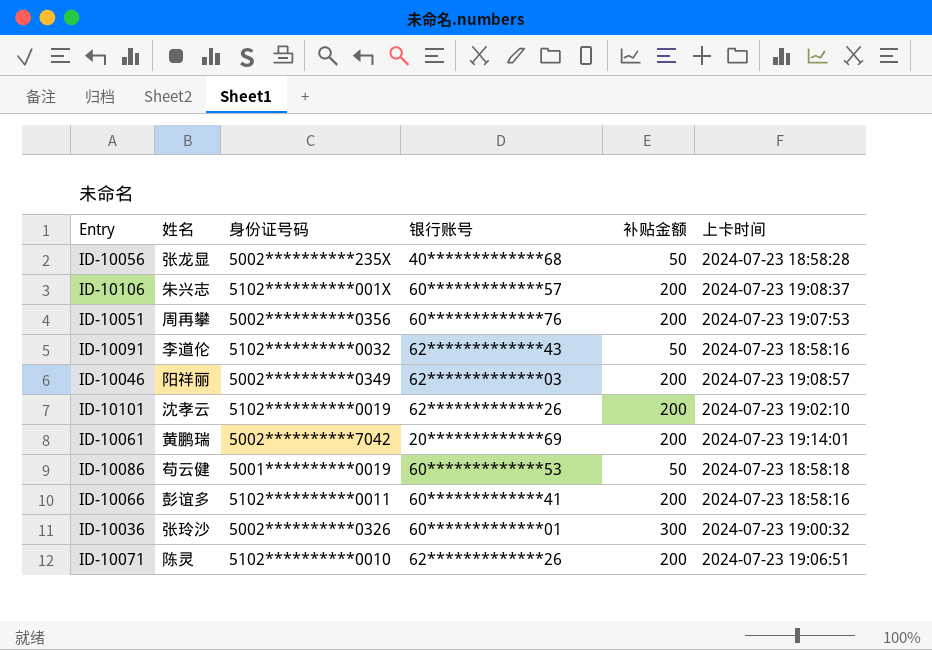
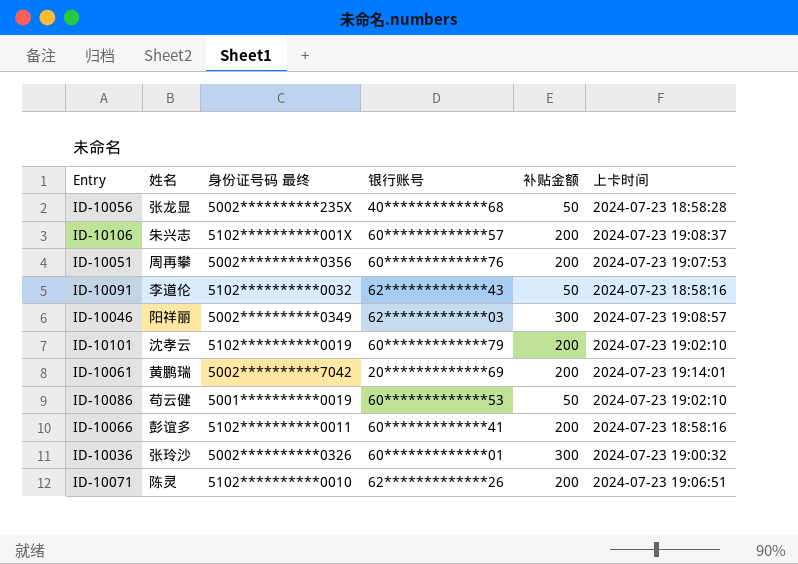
column name: 身份证号码 -> 身份证号码 最终
ID-10046 | 补贴金额: 200 -> 300
ID-10101 | 银行账号: 62*************26 -> 60*************79
ID-10086 | 上卡时间: 2024-07-23 18:58:18 -> 2024-07-23 19:02:10

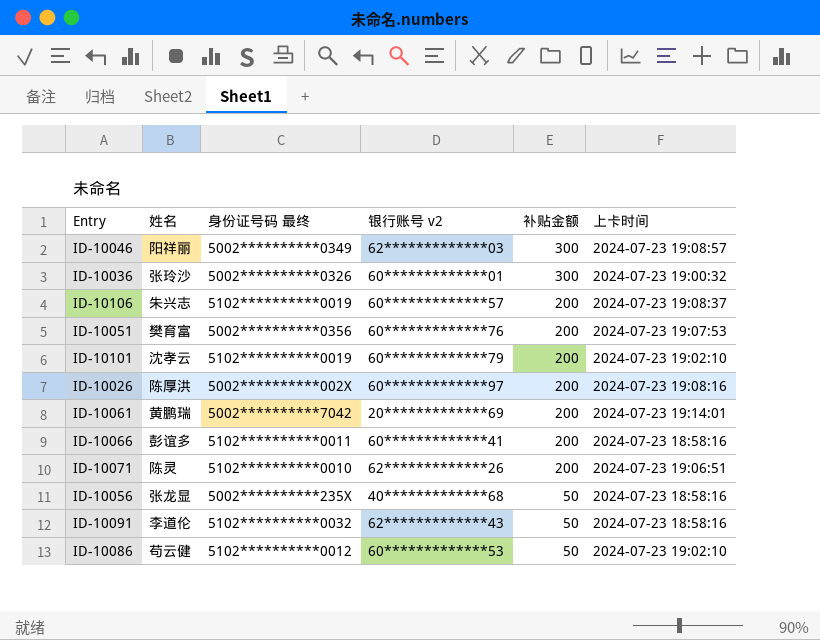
row order: none -> 补贴金额 descending
column name: 银行账号 -> 银行账号 v2
ID-10106 | 身份证号码 最终: 5102**********001X -> 5102**********0019
ID-10051 | 姓名: 周再攀 -> 樊育富
row ID-10026: none -> 陈厚洪 | 5002**********002X | 60*************97 | 200 | 2024-07-23 19:08:16
ID-10056 | 上卡时间: 2024-07-23 18:58:28 -> 2024-07-23 18:58:16
ID-10086 | 身份证号码 最终: 5001**********0019 -> 5102**********0012

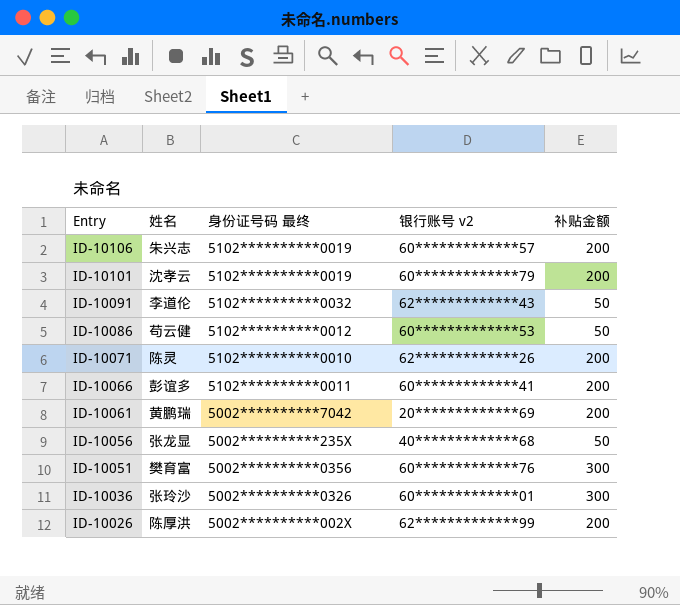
row order: 补贴金额 descending -> Entry descending
column 上卡时间 | position: 6 -> none
row ID-10046: 阳祥丽 | 5002**********0349 | 62*************03 | 300 | 2024-07-23 19:08:57 -> none
ID-10051 | 补贴金额: 200 -> 300
ID-10026 | 银行账号 v2: 60*************97 -> 62*************99

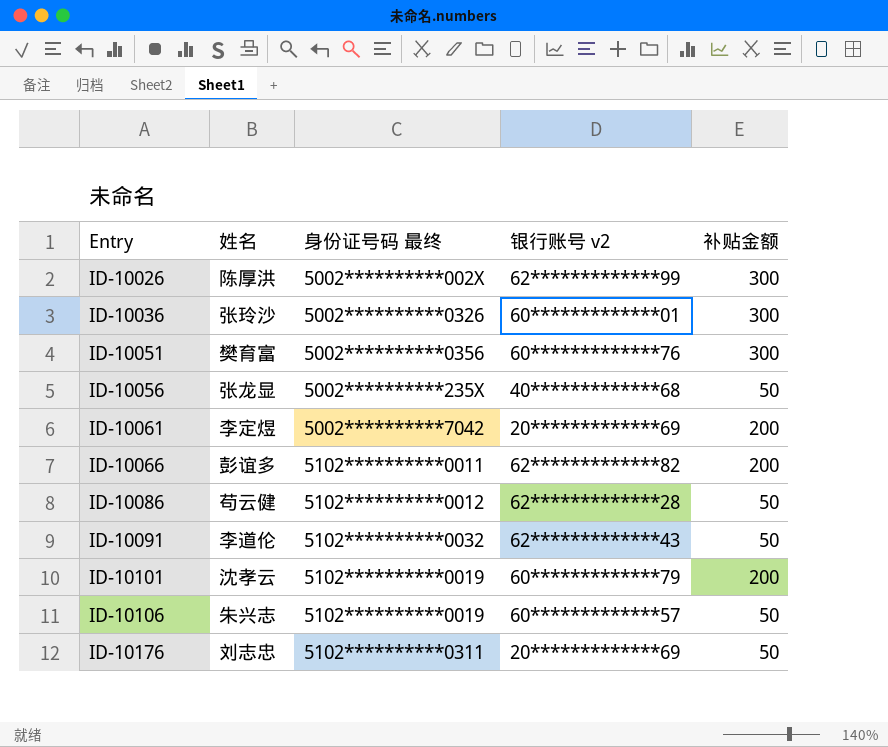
row order: Entry descending -> Entry ascending
row ID-10071: 陈灵 | 5102**********0010 | 62*************26 | 200 -> none
ID-10026 | 补贴金额: 200 -> 300
ID-10061 | 姓名: 黄鹏瑞 -> 李定煜
ID-10066 | 银行账号 v2: 60*************41 -> 62*************82
ID-10086 | 银行账号 v2: 60*************53 -> 62*************28
ID-10106 | 补贴金额: 200 -> 50
row ID-10176: none -> 刘志忠 | 5102**********0311 | 20*************69 | 50

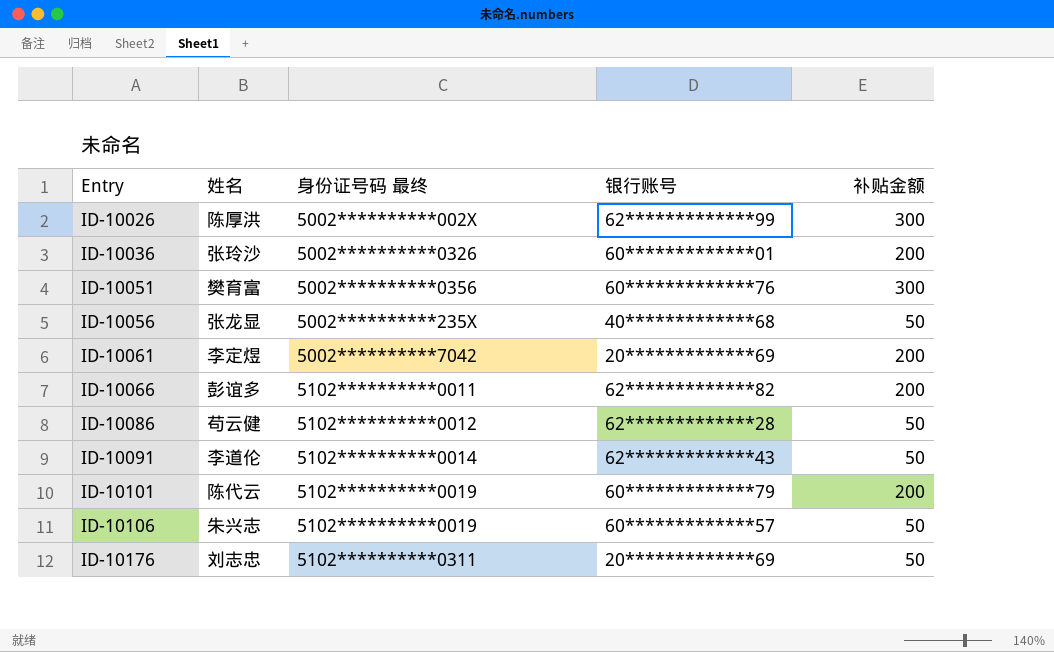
column name: 银行账号 v2 -> 银行账号
ID-10036 | 补贴金额: 300 -> 200
ID-10091 | 身份证号码 最终: 5102**********0032 -> 5102**********0014
ID-10101 | 姓名: 沈孝云 -> 陈代云

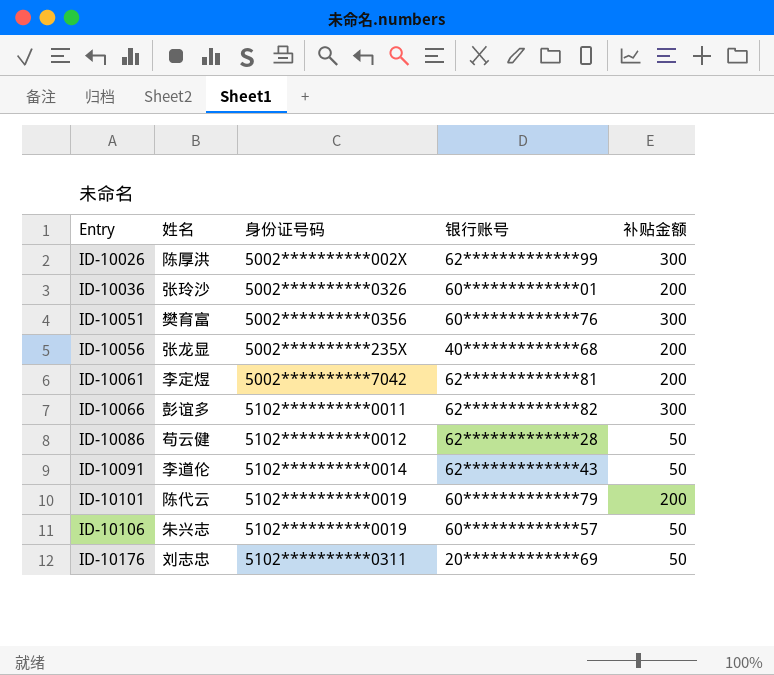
column name: 身份证号码 最终 -> 身份证号码
ID-10056 | 补贴金额: 50 -> 200
ID-10061 | 银行账号: 20*************69 -> 62*************81
ID-10066 | 补贴金额: 200 -> 300

